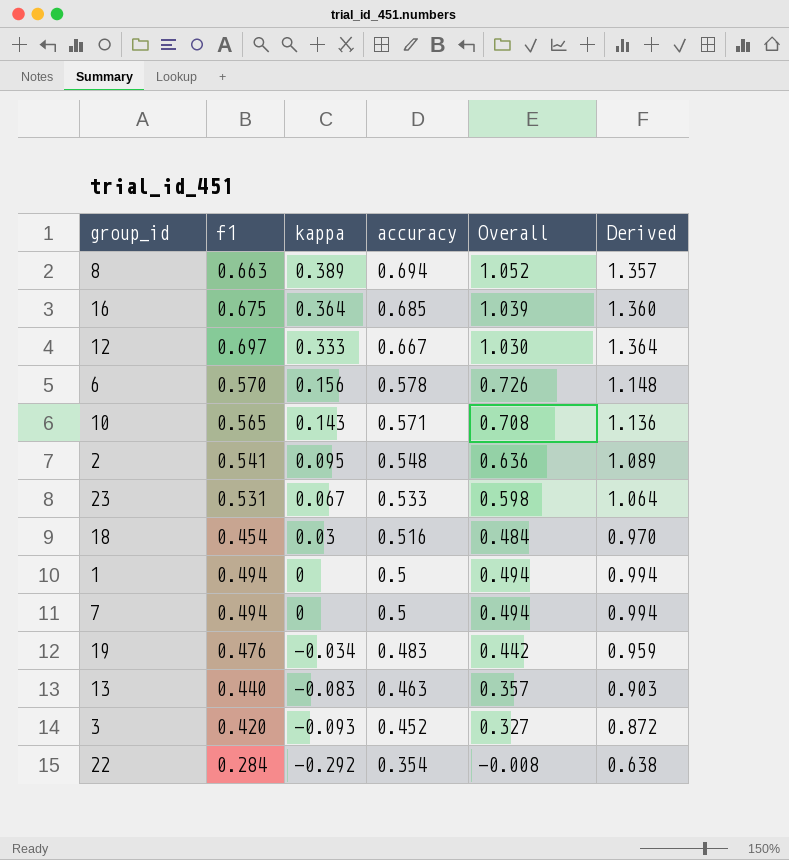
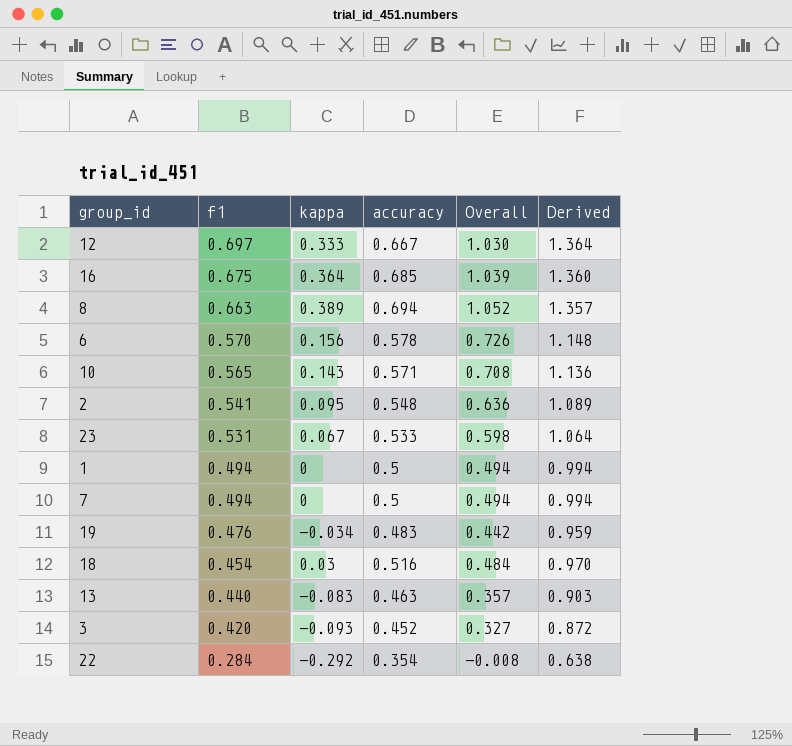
row order: kappa descending -> f1 descending

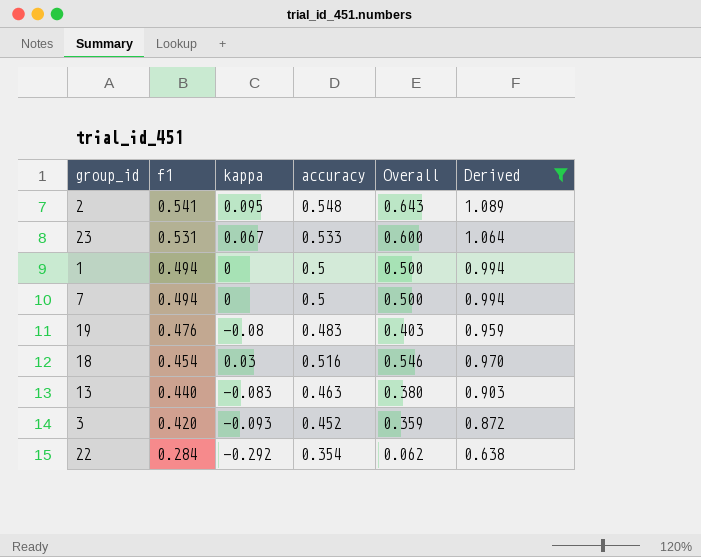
filter: none -> Derived <= 1.089
column Overall | formula: [f1] + [kappa] -> [kappa] + [accuracy]
19 | kappa: -0.034 -> -0.08

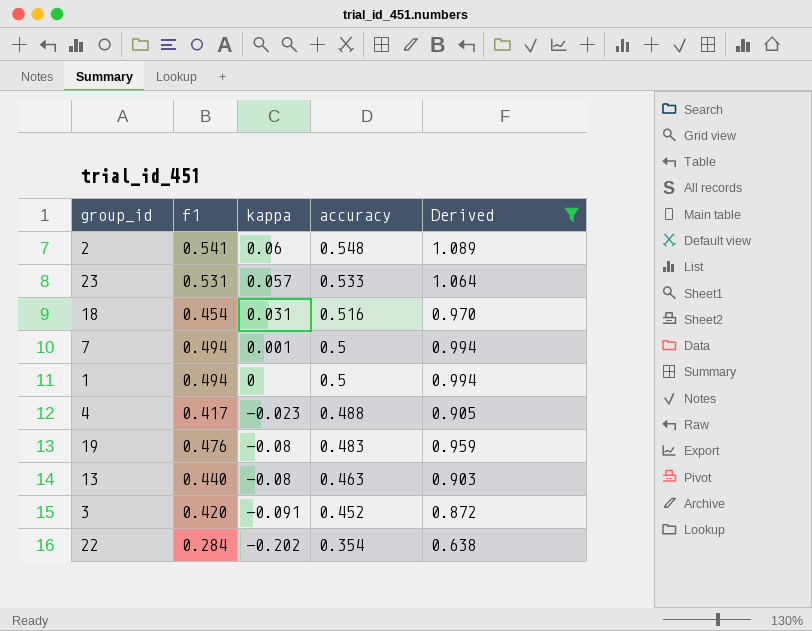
row order: f1 descending -> kappa descending
column Overall | formula: [kappa] + [accuracy] -> none
2 | kappa: 0.095 -> 0.06
23 | kappa: 0.067 -> 0.057
18 | kappa: 0.03 -> 0.031
7 | kappa: 0 -> 0.001
row 4: none -> 0.417 | -0.023 | 0.488 | 0.905
13 | kappa: -0.083 -> -0.08
3 | kappa: -0.093 -> -0.091
22 | kappa: -0.292 -> -0.202

